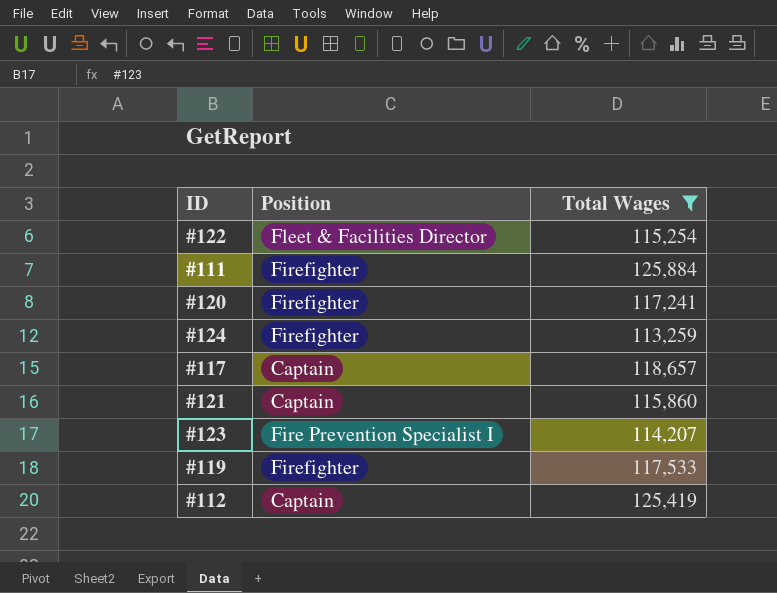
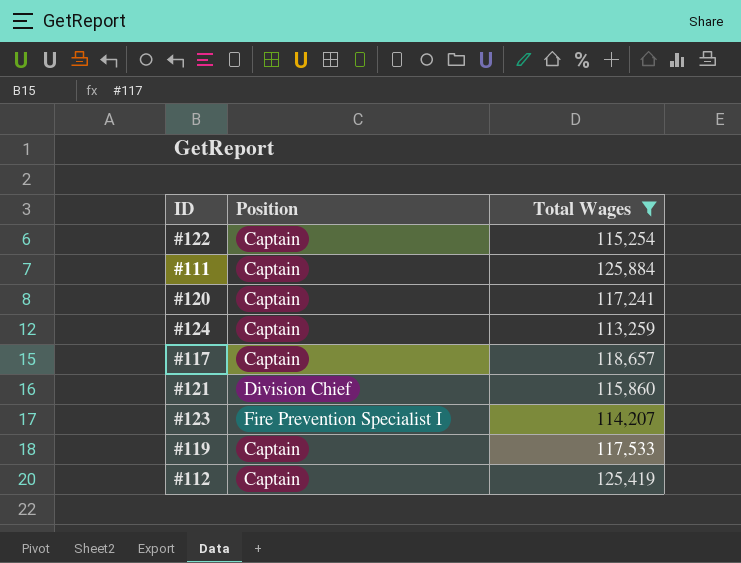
#122 | Position: Fleet & Facilities Director -> Captain
#111 | Position: Firefighter -> Captain
#120 | Position: Firefighter -> Captain
#124 | Position: Firefighter -> Captain
#121 | Position: Captain -> Division Chief
#119 | Position: Firefighter -> Captain

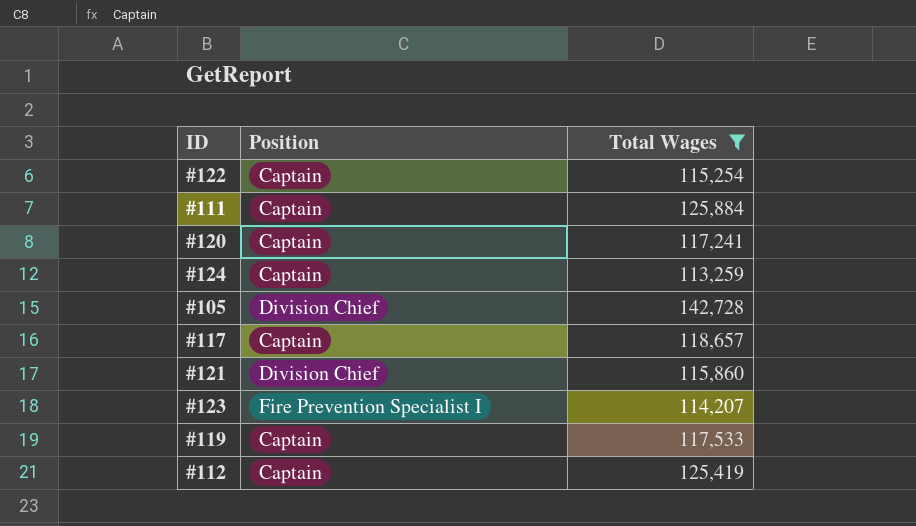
row #105: none -> Division Chief | 142,728

